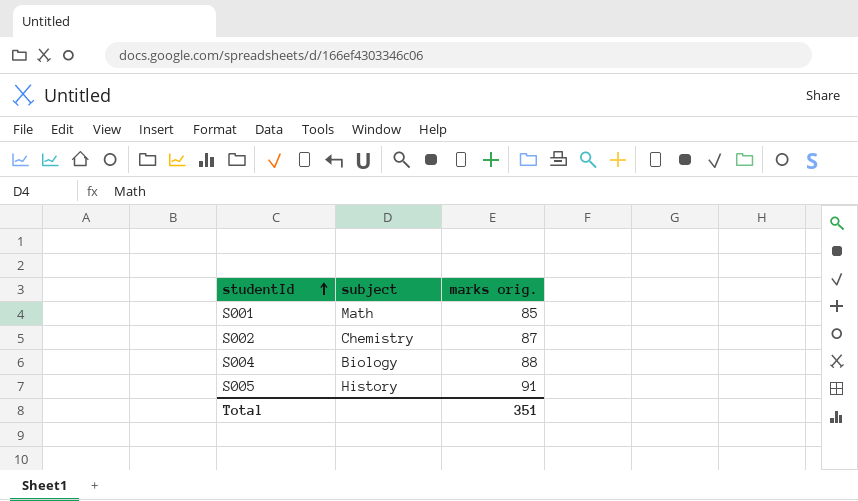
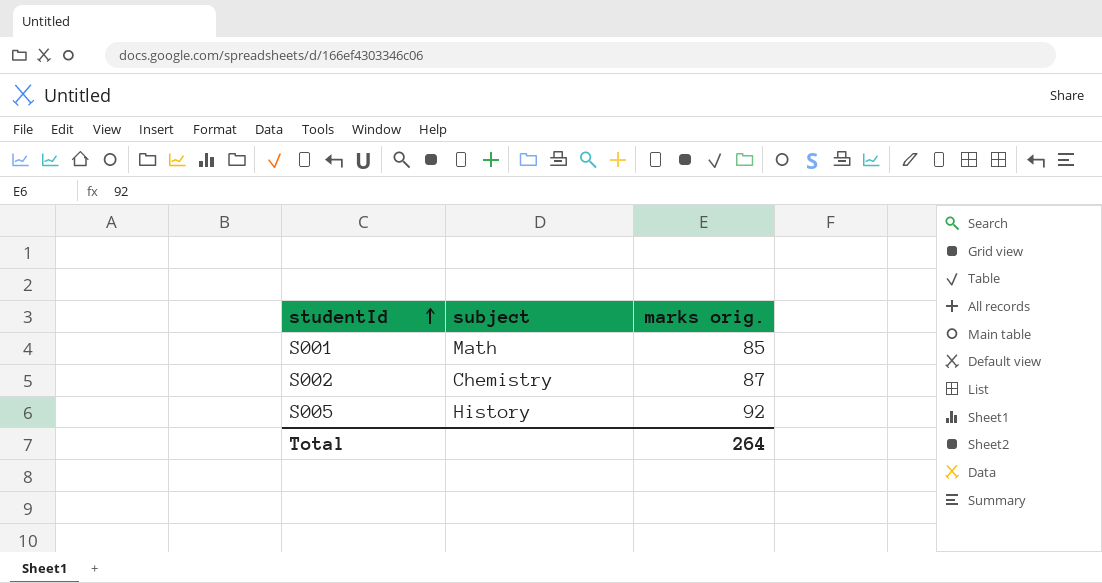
row S004: Biology | 88 -> none
S005 | marks orig.: 91 -> 92
Total | marks orig.: 351 -> 264

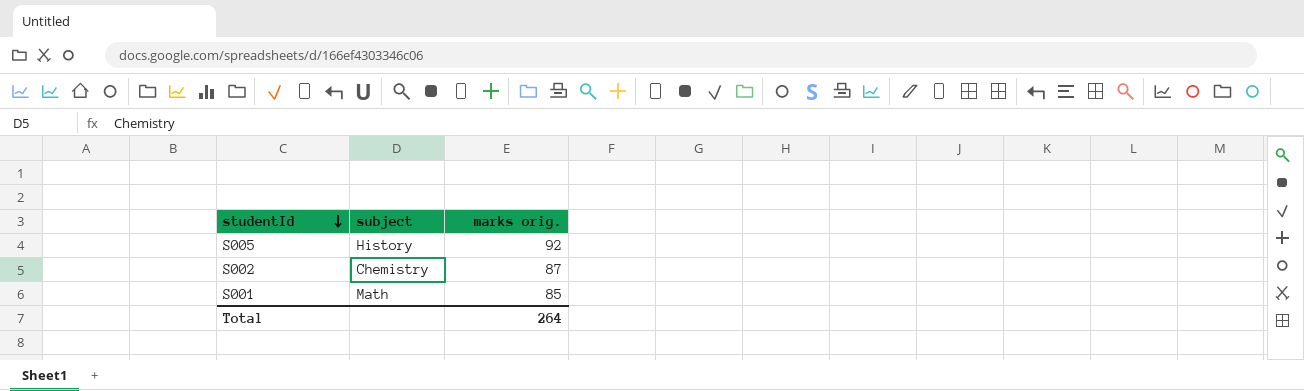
row order: studentId ascending -> studentId descending

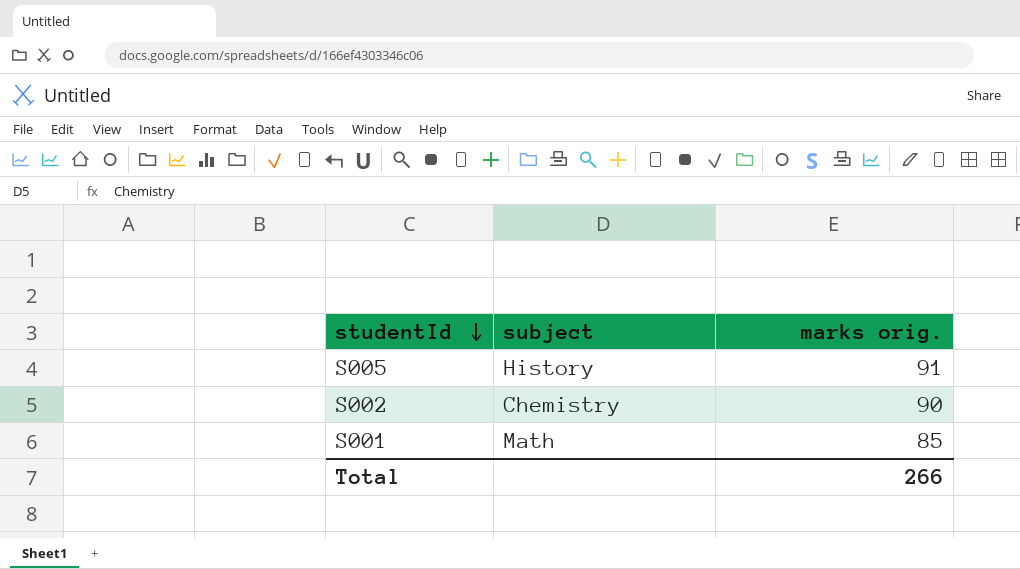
S005 | marks orig.: 92 -> 91
S002 | marks orig.: 87 -> 90
Total | marks orig.: 264 -> 266

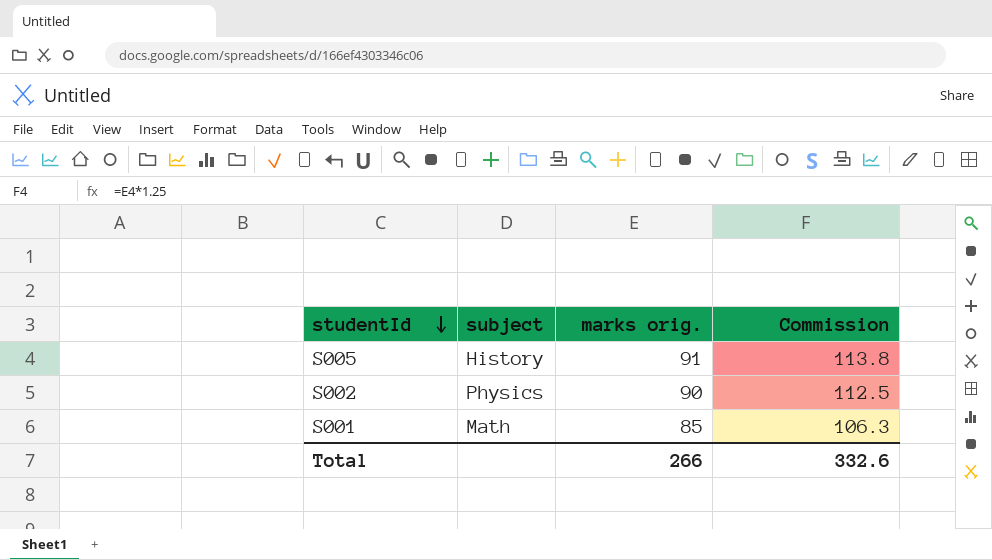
column Commission | formula: none -> [marks orig.] * 1.25
S002 | subject: Chemistry -> Physics

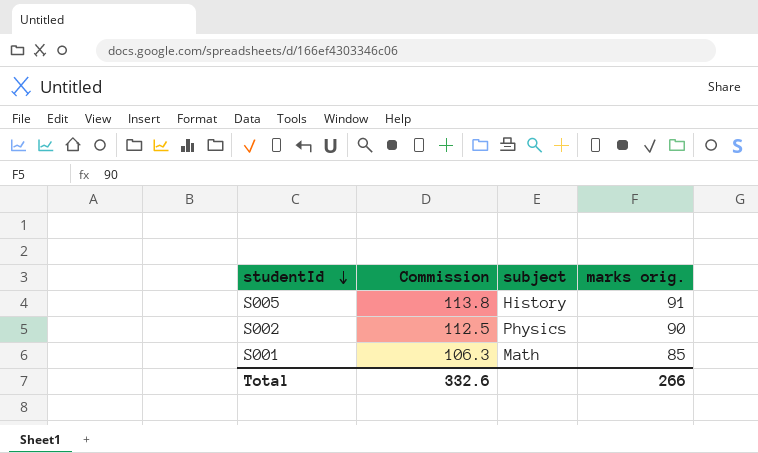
column Commission | position: 4 -> 2

